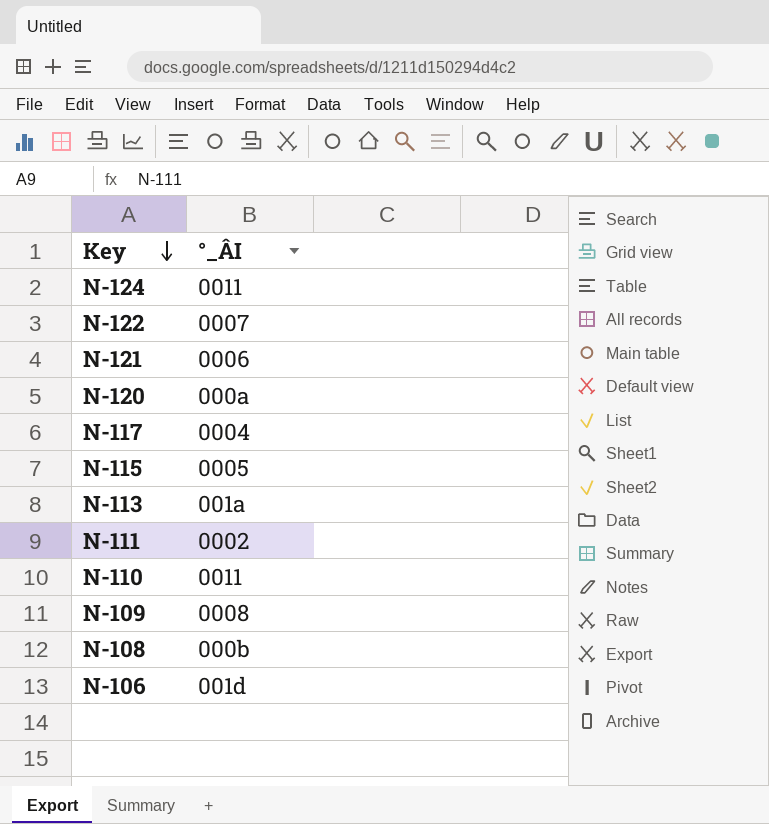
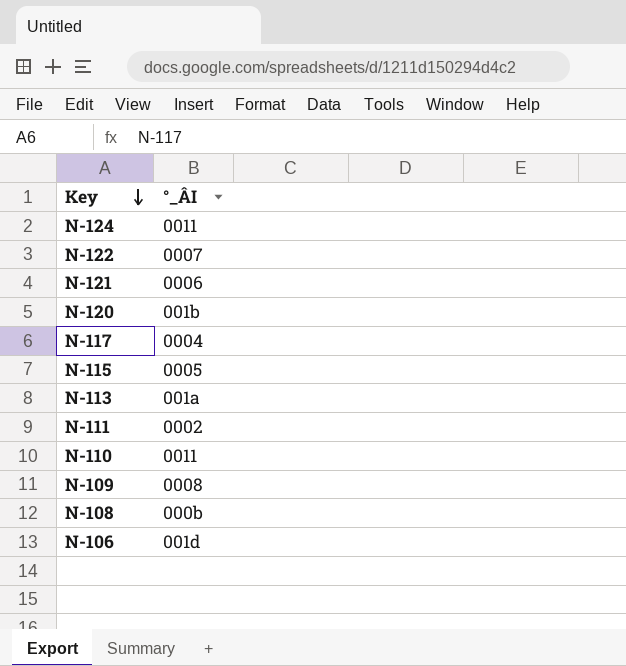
N-120 | °_ÂI: 000a -> 001b

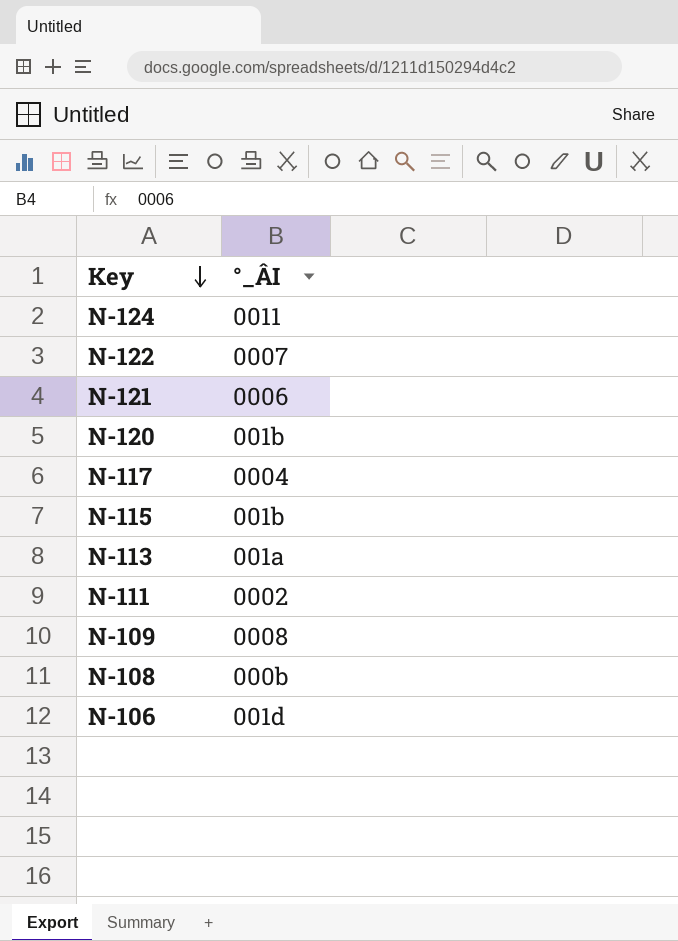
row N-110: 0011 -> none
N-115 | °_ÂI: 0005 -> 001b

